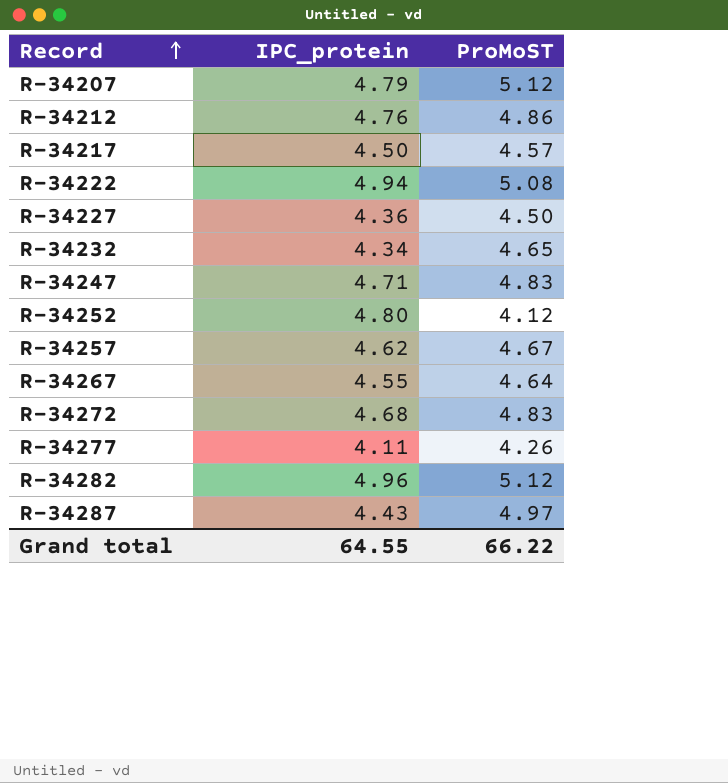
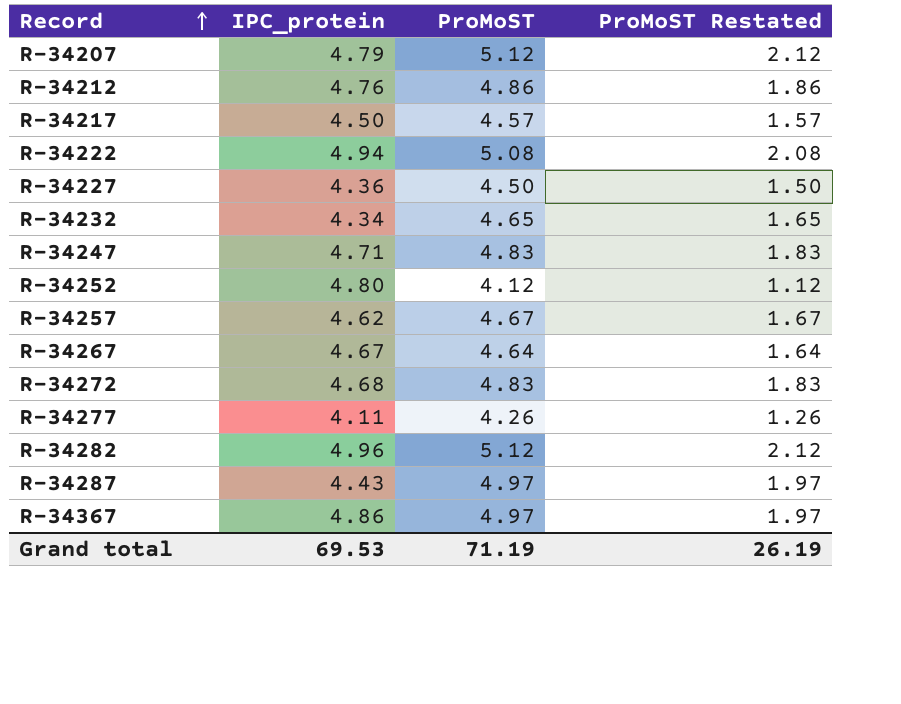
column ProMoST Restated | formula: none -> [ProMoST] - 3
R-34267 | IPC_protein: 4.55 -> 4.67
row R-34367: none -> 4.86 | 4.97 | 1.97
Grand total | IPC_protein: 64.55 -> 69.53
Grand total | ProMoST: 66.22 -> 71.19

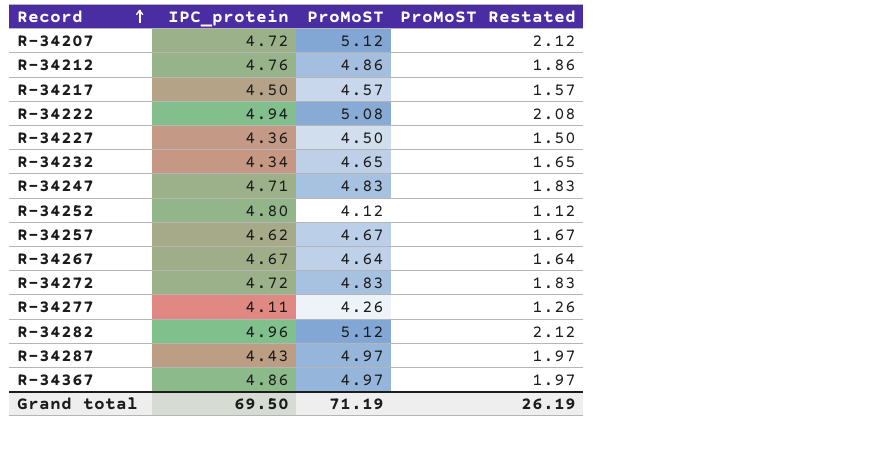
R-34207 | IPC_protein: 4.79 -> 4.72
R-34272 | IPC_protein: 4.68 -> 4.72
Grand total | IPC_protein: 69.53 -> 69.50

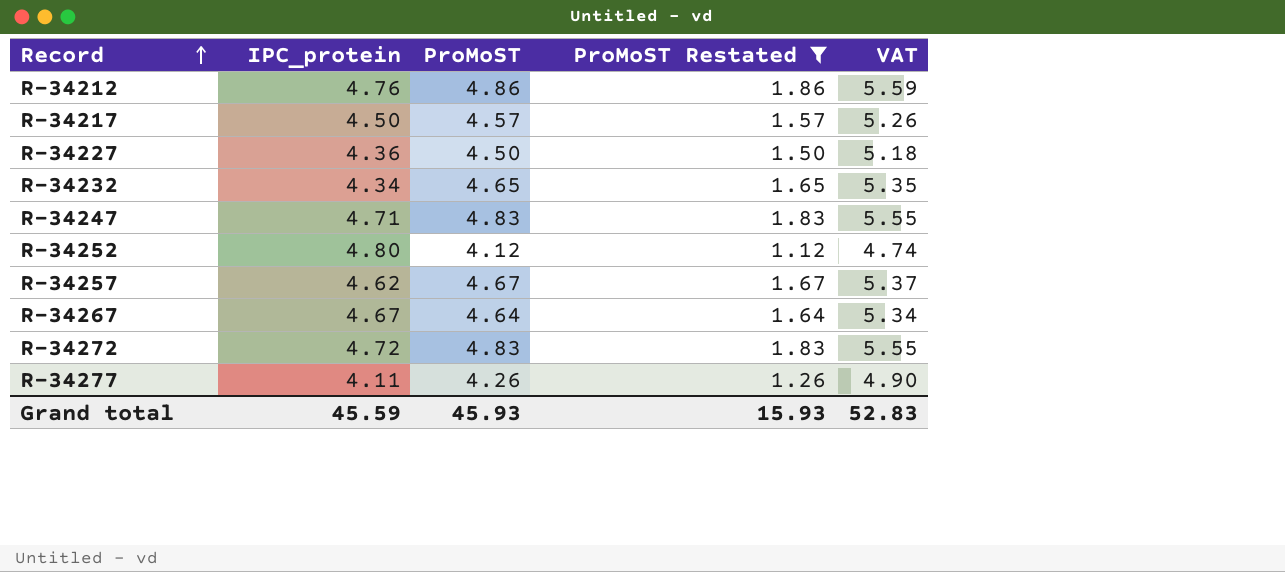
filter: none -> ProMoST Restated <= 1.86
column VAT | formula: none -> [ProMoST] * 1.15
Grand total | IPC_protein: 69.50 -> 45.59
Grand total | ProMoST: 71.19 -> 45.93
Grand total | ProMoST Restated: 26.19 -> 15.93

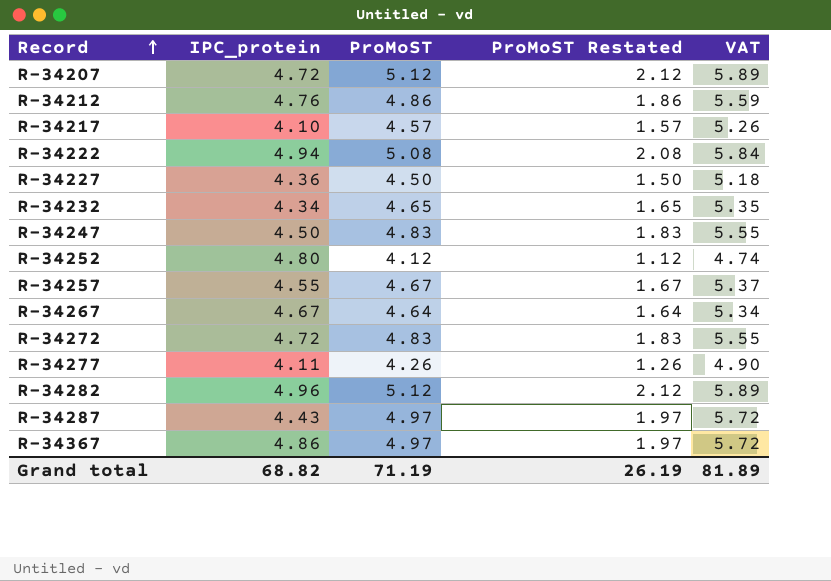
filter: ProMoST Restated <= 1.86 -> none
R-34217 | IPC_protein: 4.50 -> 4.10
R-34247 | IPC_protein: 4.71 -> 4.50
R-34257 | IPC_protein: 4.62 -> 4.55
Grand total | IPC_protein: 45.59 -> 68.82
Grand total | ProMoST: 45.93 -> 71.19
Grand total | ProMoST Restated: 15.93 -> 26.19
Grand total | VAT: 52.83 -> 81.89

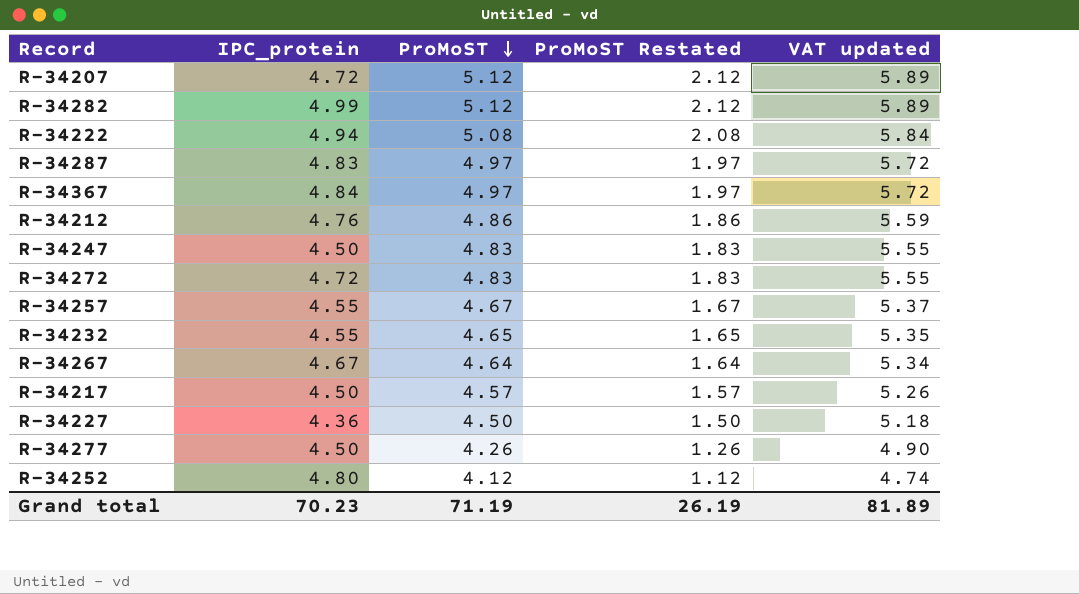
row order: Record ascending -> ProMoST descending
column name: VAT -> VAT updated
R-34282 | IPC_protein: 4.96 -> 4.99
R-34287 | IPC_protein: 4.43 -> 4.83
R-34367 | IPC_protein: 4.86 -> 4.84
R-34232 | IPC_protein: 4.34 -> 4.55
R-34217 | IPC_protein: 4.10 -> 4.50
R-34277 | IPC_protein: 4.11 -> 4.50
Grand total | IPC_protein: 68.82 -> 70.23

